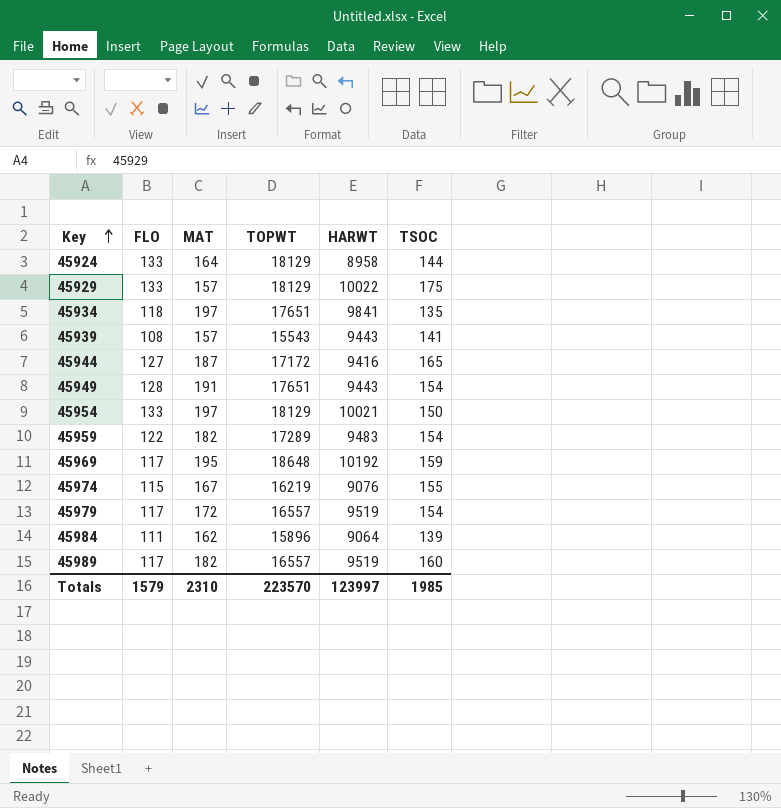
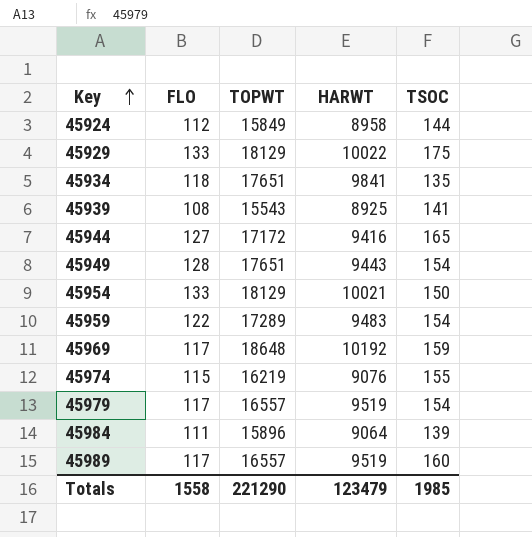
column MAT | position: 3 -> none
45924 | FLO: 133 -> 112
45924 | TOPWT: 18129 -> 15849
45939 | HARWT: 9443 -> 8925
Totals | FLO: 1579 -> 1558
Totals | TOPWT: 223570 -> 221290
Totals | HARWT: 123997 -> 123479

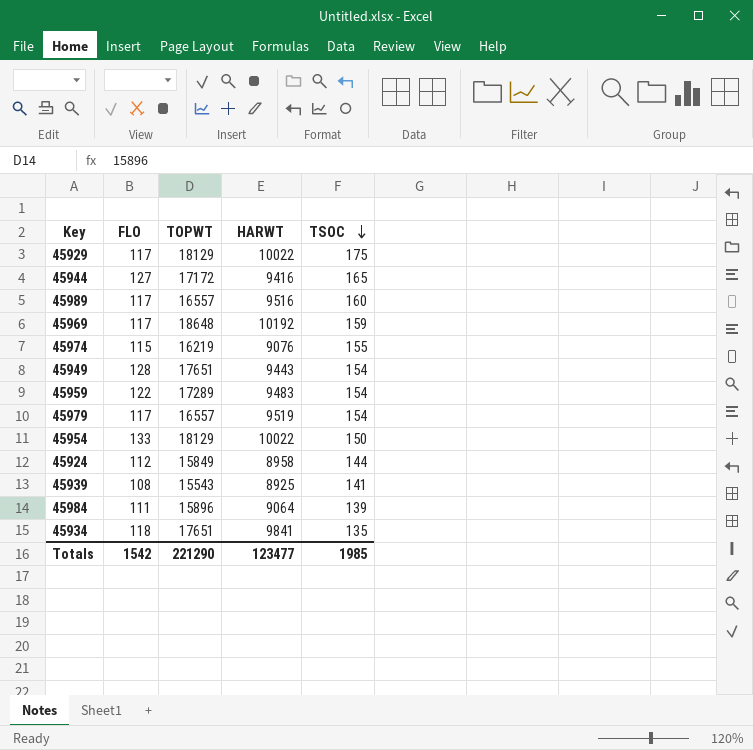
row order: Key ascending -> TSOC descending
45929 | FLO: 133 -> 117
45989 | HARWT: 9519 -> 9516
45954 | HARWT: 10021 -> 10022
Totals | FLO: 1558 -> 1542
Totals | HARWT: 123479 -> 123477

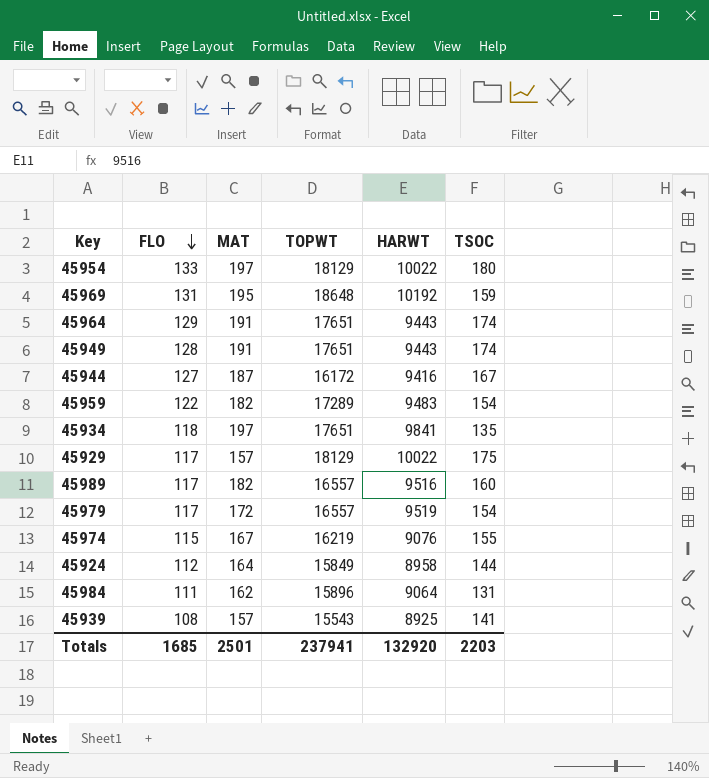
row order: TSOC descending -> FLO descending
column MAT | position: none -> 3
45954 | TSOC: 150 -> 180
45969 | FLO: 117 -> 131
row 45964: none -> 129 | 191 | 17651 | 9443 | 174
45949 | TSOC: 154 -> 174
45944 | TOPWT: 17172 -> 16172
45944 | TSOC: 165 -> 167
45984 | TSOC: 139 -> 131
Totals | FLO: 1542 -> 1685
Totals | TOPWT: 221290 -> 237941
Totals | HARWT: 123477 -> 132920
Totals | TSOC: 1985 -> 2203

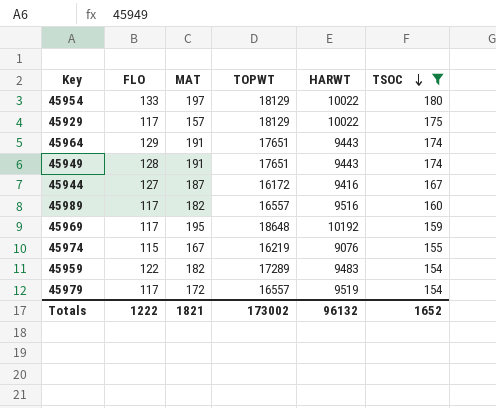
filter: none -> TSOC >= 154
row order: FLO descending -> TSOC descending
45969 | FLO: 131 -> 117
Totals | FLO: 1685 -> 1222
Totals | MAT: 2501 -> 1821
Totals | TOPWT: 237941 -> 173002
Totals | HARWT: 132920 -> 96132
Totals | TSOC: 2203 -> 1652

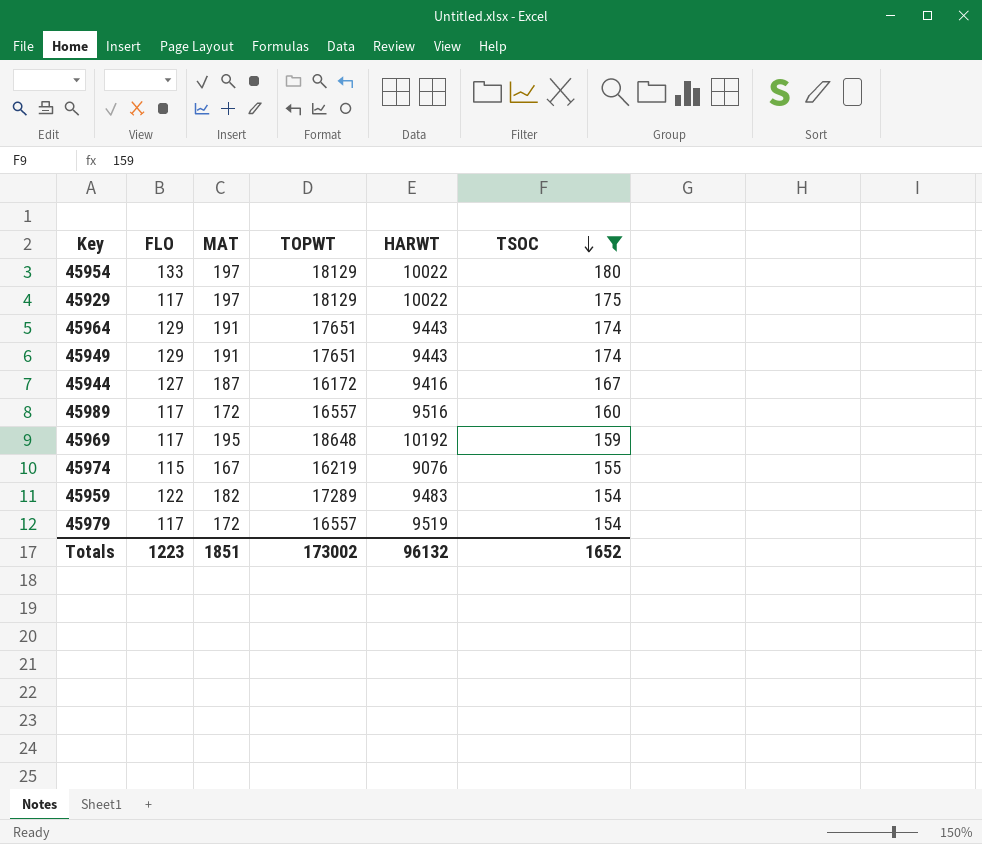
45929 | MAT: 157 -> 197
45949 | FLO: 128 -> 129
45989 | MAT: 182 -> 172
Totals | FLO: 1222 -> 1223
Totals | MAT: 1821 -> 1851

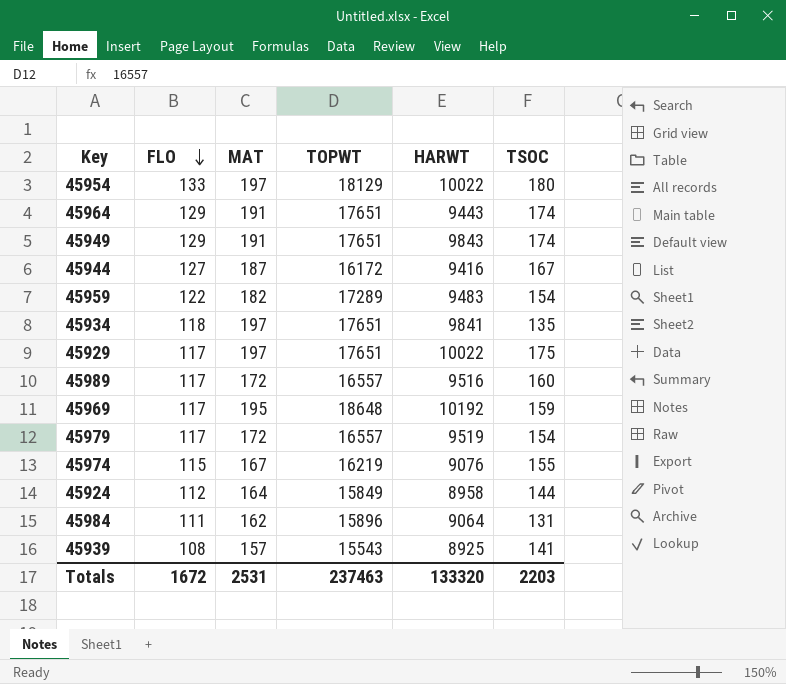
filter: TSOC >= 154 -> none
row order: TSOC descending -> FLO descending
45949 | HARWT: 9443 -> 9843
45929 | TOPWT: 18129 -> 17651
Totals | FLO: 1223 -> 1672
Totals | MAT: 1851 -> 2531
Totals | TOPWT: 173002 -> 237463
Totals | HARWT: 96132 -> 133320
Totals | TSOC: 1652 -> 2203

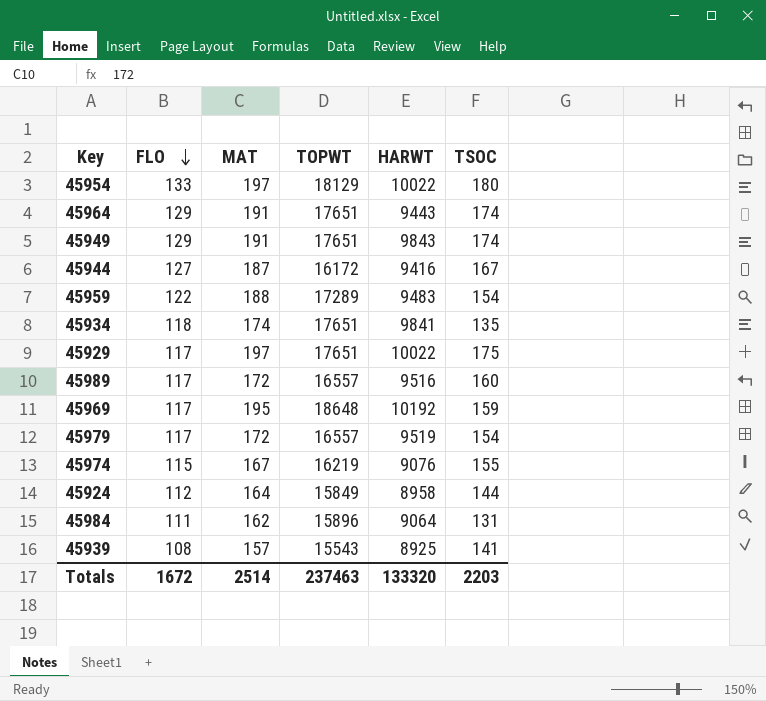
45959 | MAT: 182 -> 188
45934 | MAT: 197 -> 174
Totals | MAT: 2531 -> 2514

